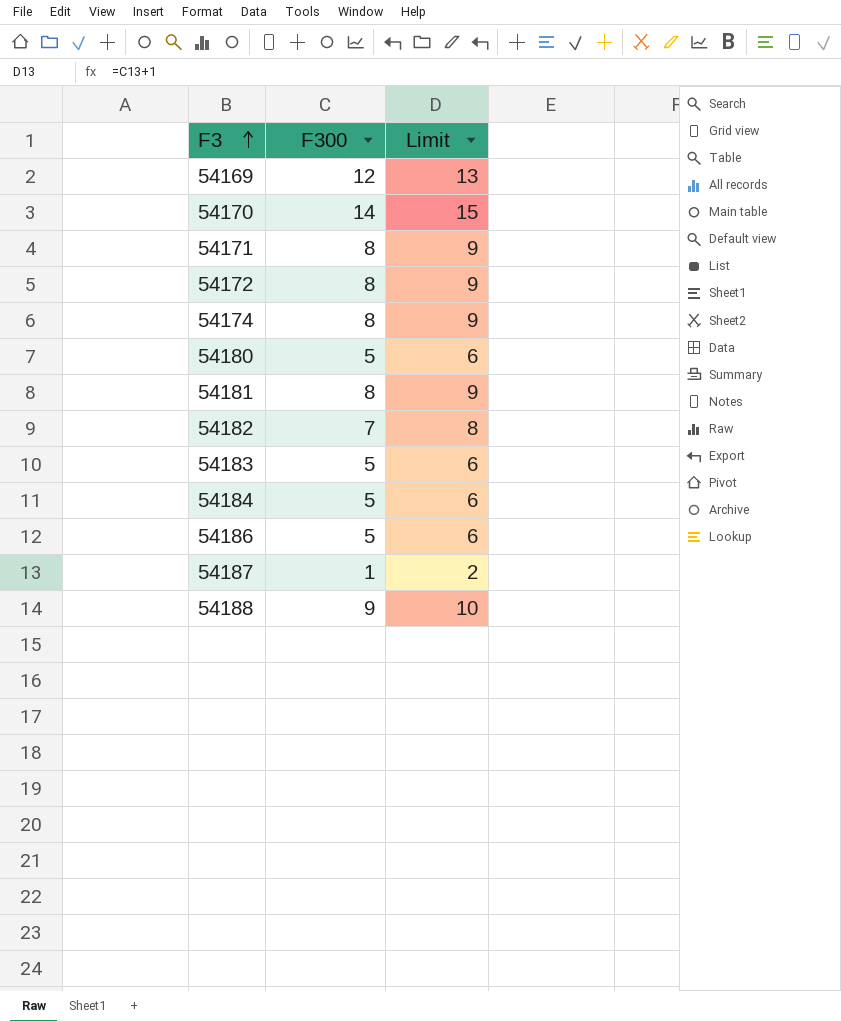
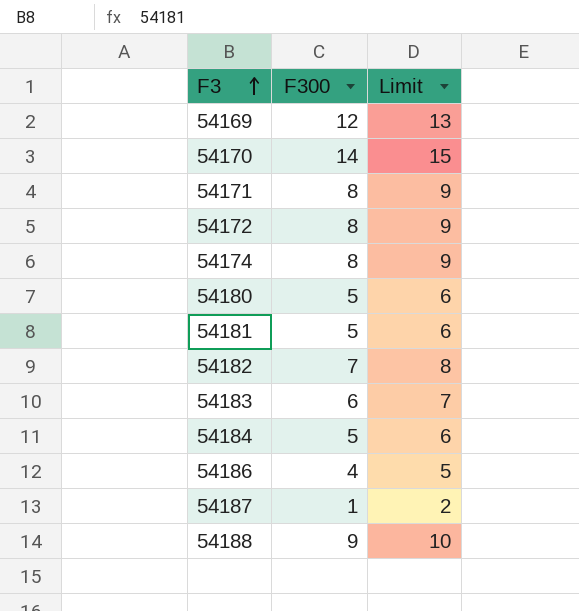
54181 | F300: 8 -> 5
54181 | Limit: 9 -> 6
54183 | F300: 5 -> 6
54183 | Limit: 6 -> 7
54186 | F300: 5 -> 4
54186 | Limit: 6 -> 5

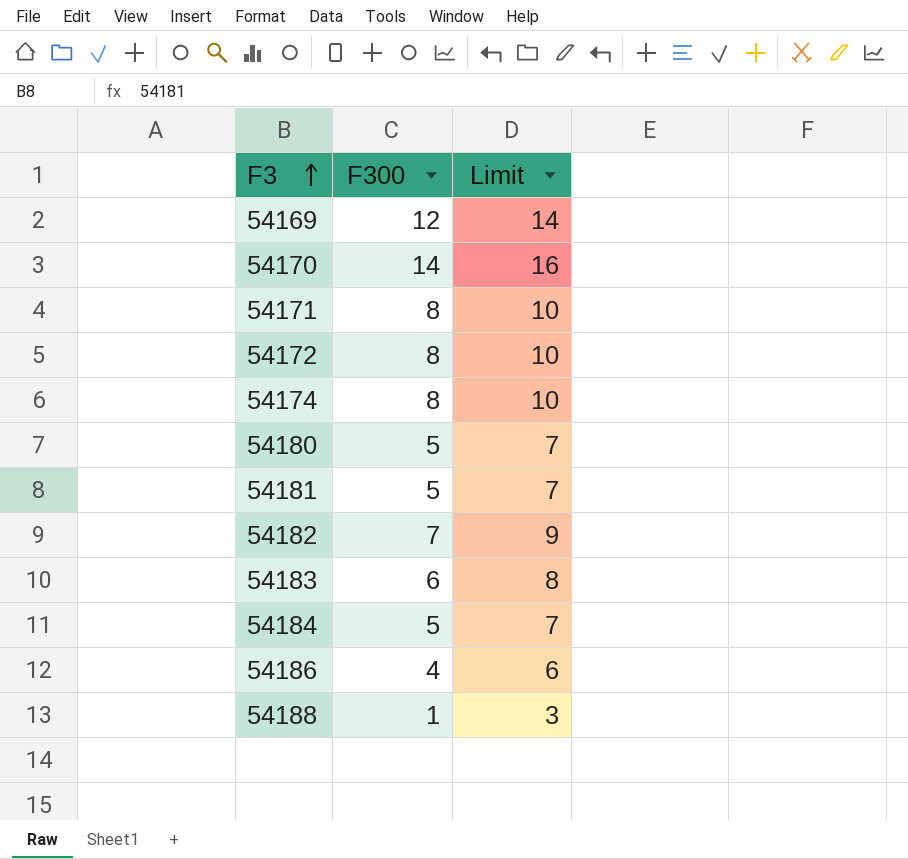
column Limit | formula: [F300] + 1 -> [F300] + 2
row 54187: 1 | 2 -> none
54188 | F300: 9 -> 1

